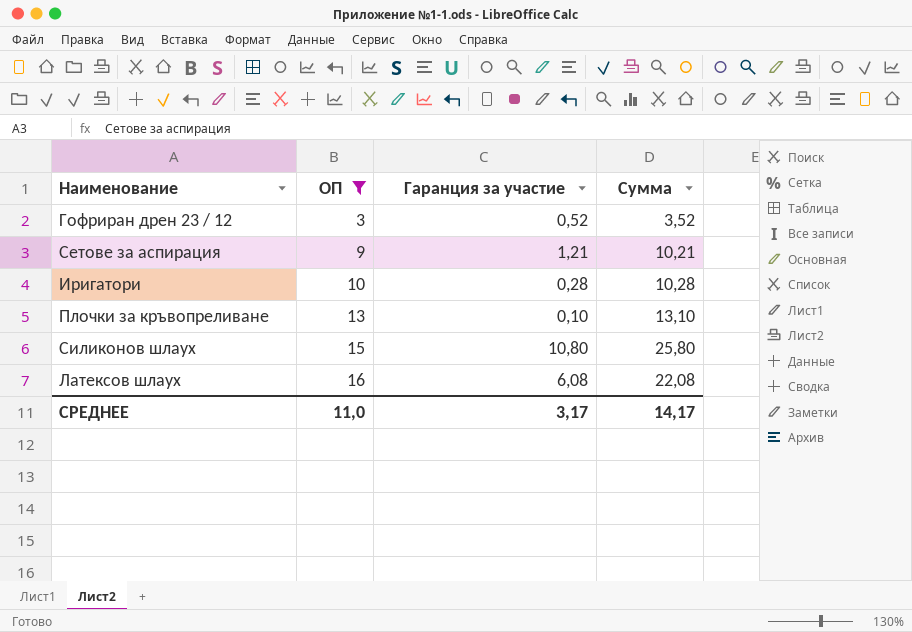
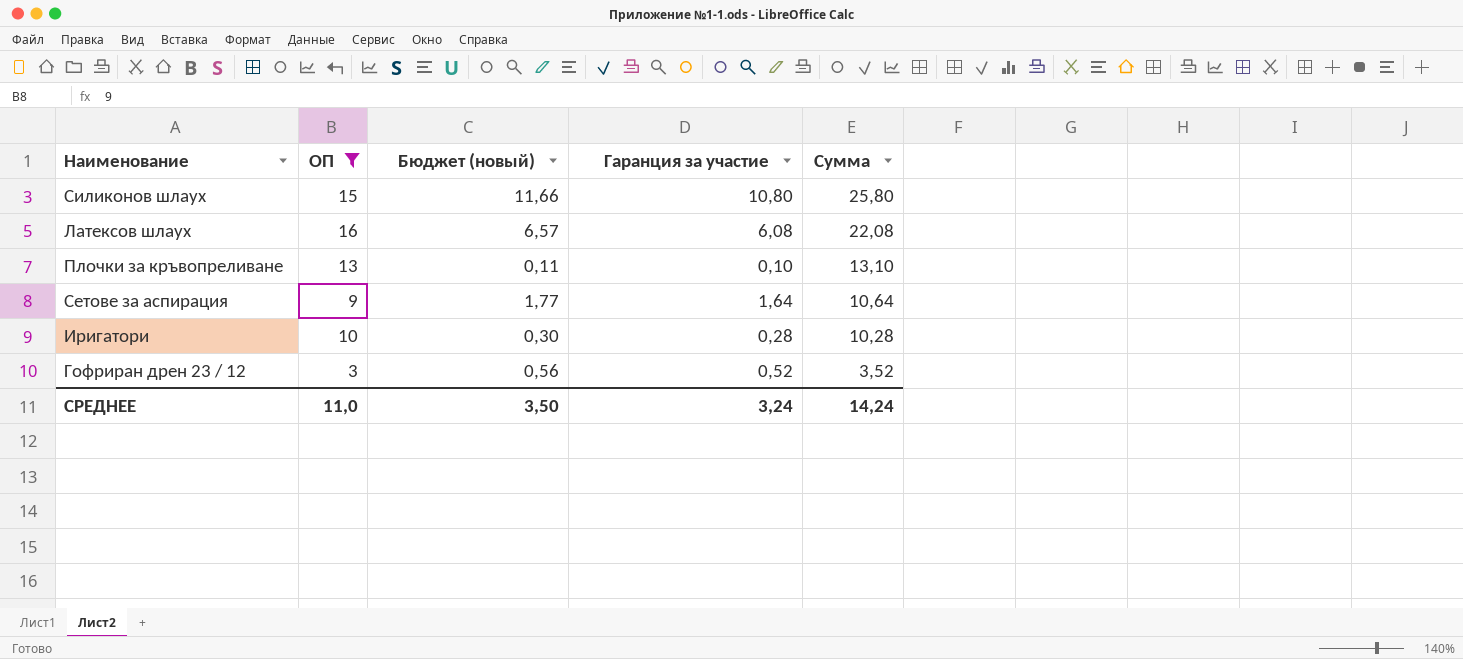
row order: ОП ascending -> Сумма descending
column Бюджет (новый) | formula: none -> [Гаранция за участие] * 1,08
Сетове за аспирация | Гаранция за участие: 1,21 -> 1,64
Сетове за аспирация | Сумма: 10,21 -> 10,64
СРЕДНЕЕ | Гаранция за участие: 3,17 -> 3,24
СРЕДНЕЕ | Сумма: 14,17 -> 14,24

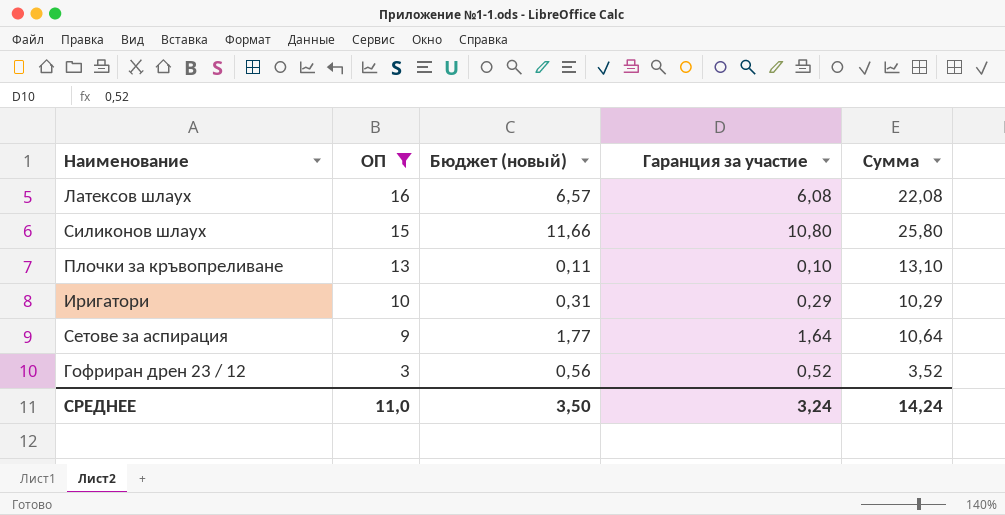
row order: Сумма descending -> ОП descending
Иригатори | Бюджет (новый): 0,30 -> 0,31
Иригатори | Гаранция за участие: 0,28 -> 0,29
Иригатори | Сумма: 10,28 -> 10,29

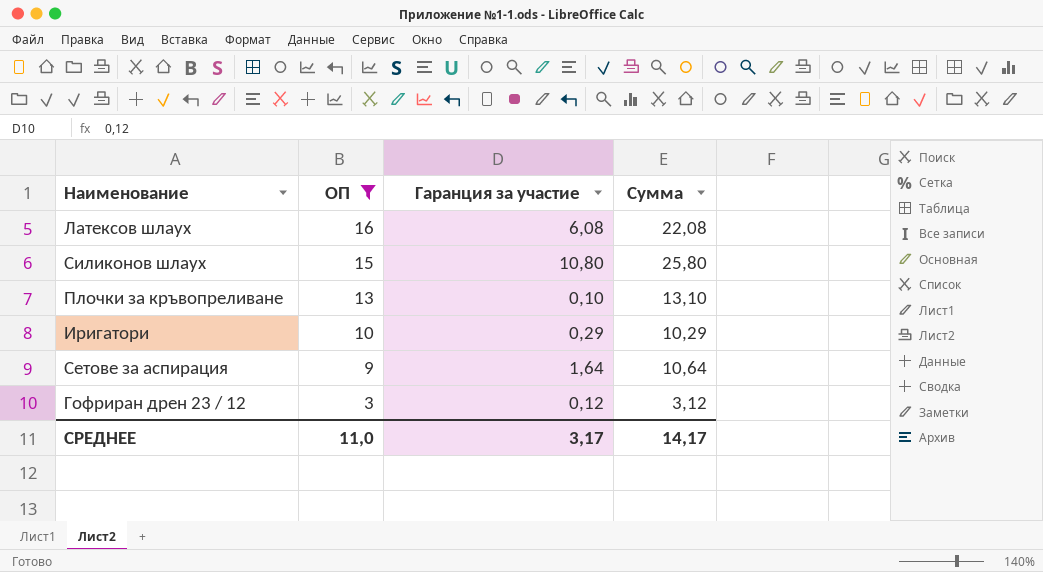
column Бюджет (новый) | formula: [Гаранция за участие] * 1,08 -> none
Гофриран дрен 23 / 12 | Гаранция за участие: 0,52 -> 0,12
Гофриран дрен 23 / 12 | Сумма: 3,52 -> 3,12
СРЕДНЕЕ | Гаранция за участие: 3,24 -> 3,17
СРЕДНЕЕ | Сумма: 14,24 -> 14,17

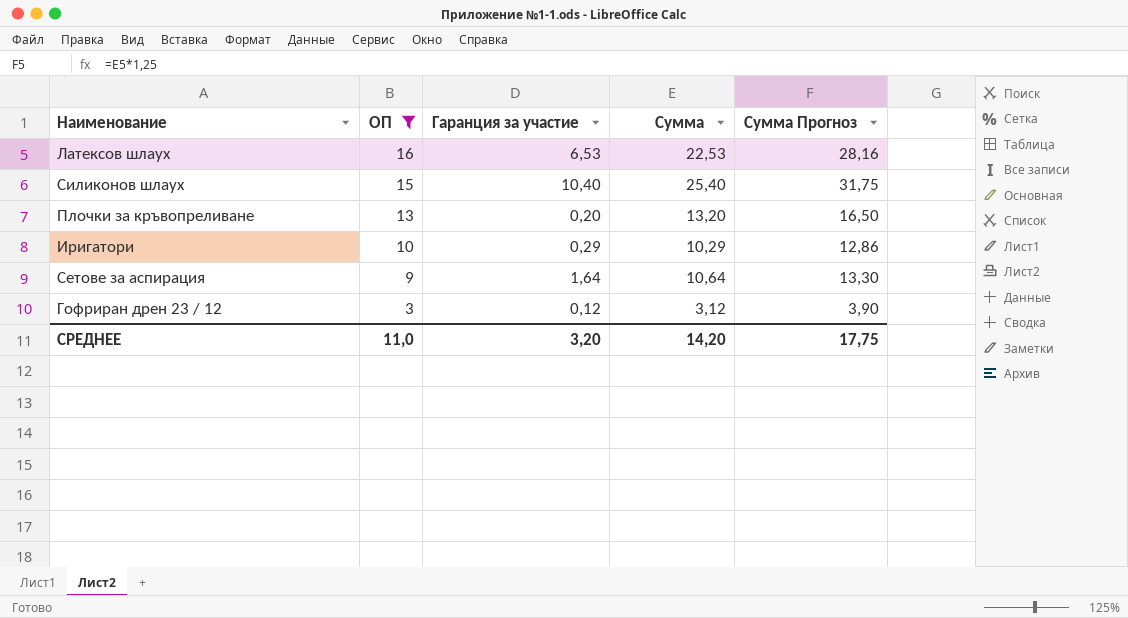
column Сумма Прогноз | formula: none -> [Сумма] * 1,25
Латексов шлаух | Гаранция за участие: 6,08 -> 6,53
Латексов шлаух | Сумма: 22,08 -> 22,53
Силиконов шлаух | Гаранция за участие: 10,80 -> 10,40
Силиконов шлаух | Сумма: 25,80 -> 25,40
Плочки за кръвопреливане | Гаранция за участие: 0,10 -> 0,20
Плочки за кръвопреливане | Сумма: 13,10 -> 13,20
СРЕДНЕЕ | Гаранция за участие: 3,17 -> 3,20
СРЕДНЕЕ | Сумма: 14,17 -> 14,20

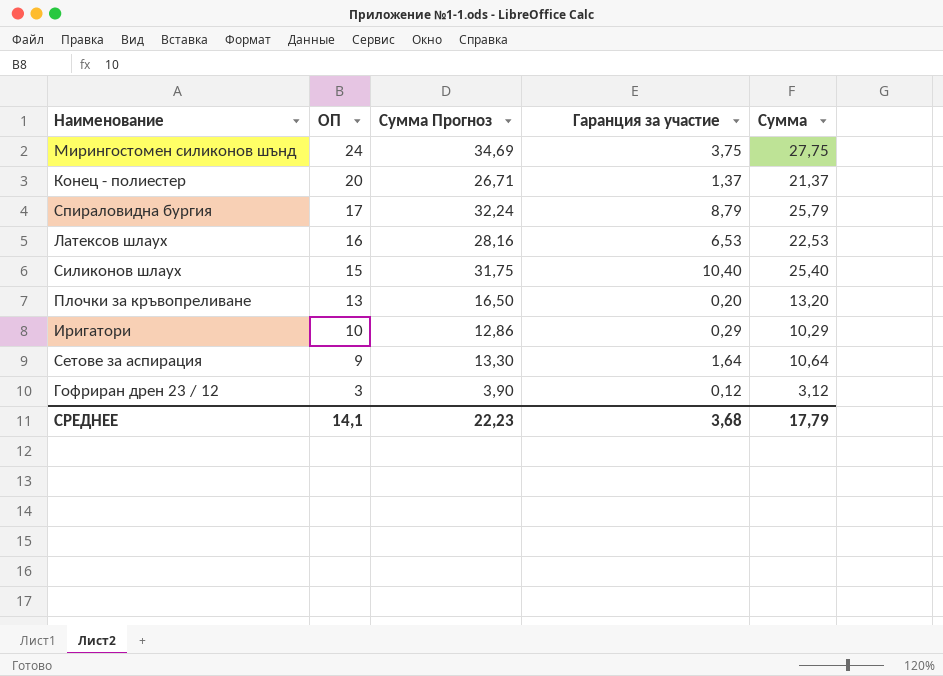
filter: ОП <= 16 -> none
column Сумма Прогноз | position: 5 -> 3
СРЕДНЕЕ | ОП: 11,0 -> 14,1
СРЕДНЕЕ | Сумма Прогноз: 17,75 -> 22,23
СРЕДНЕЕ | Гаранция за участие: 3,20 -> 3,68
СРЕДНЕЕ | Сумма: 14,20 -> 17,79

